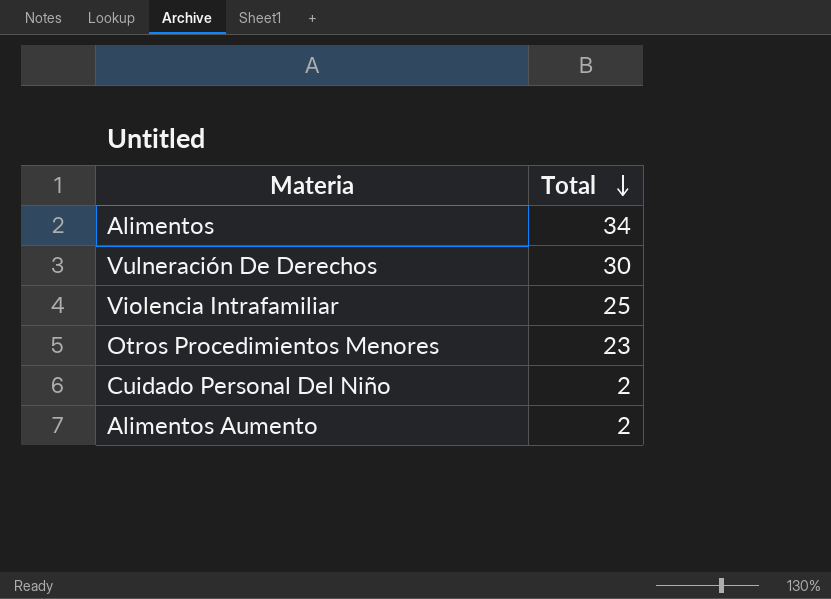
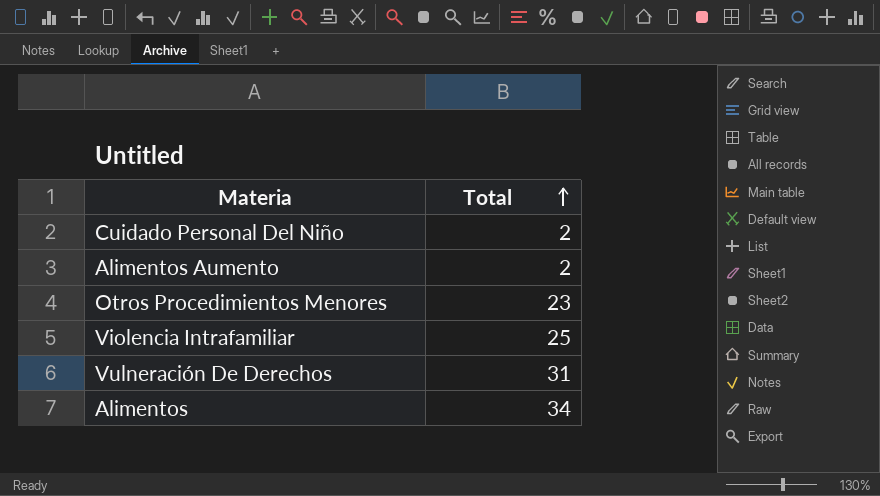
row order: Total descending -> Total ascending
Vulneración De Derechos | Total: 30 -> 31

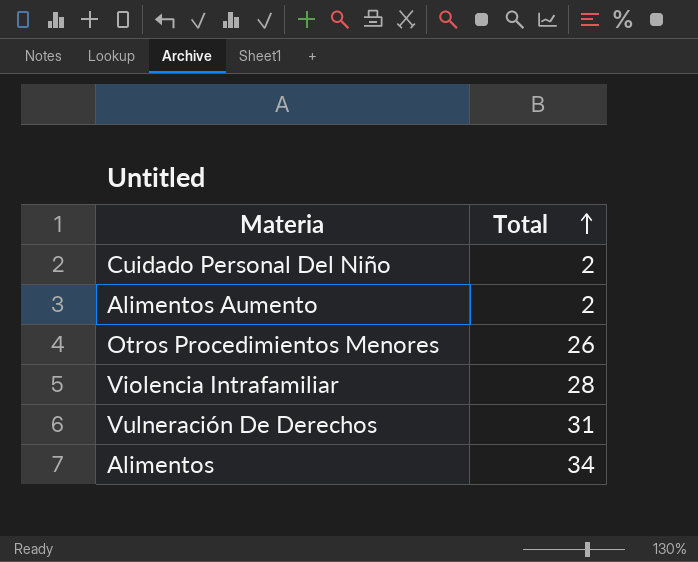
Otros Procedimientos Menores | Total: 23 -> 26
Violencia Intrafamiliar | Total: 25 -> 28

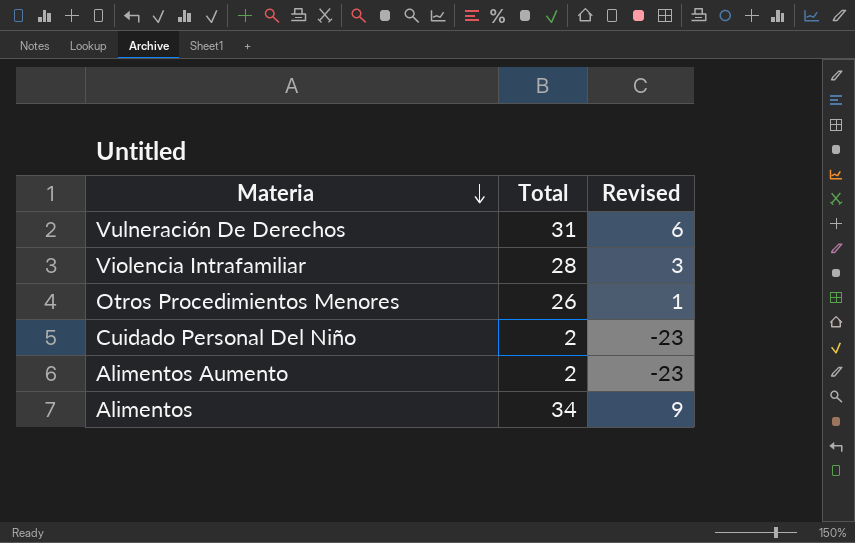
row order: Total ascending -> Materia descending
column Revised | formula: none -> [Total] - 25

